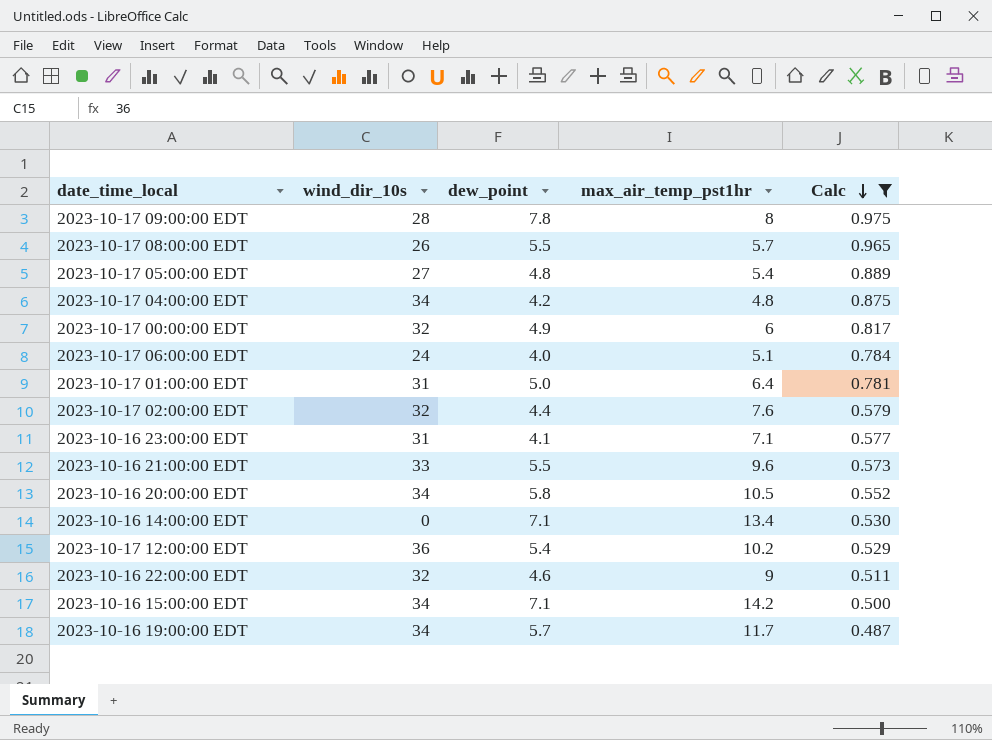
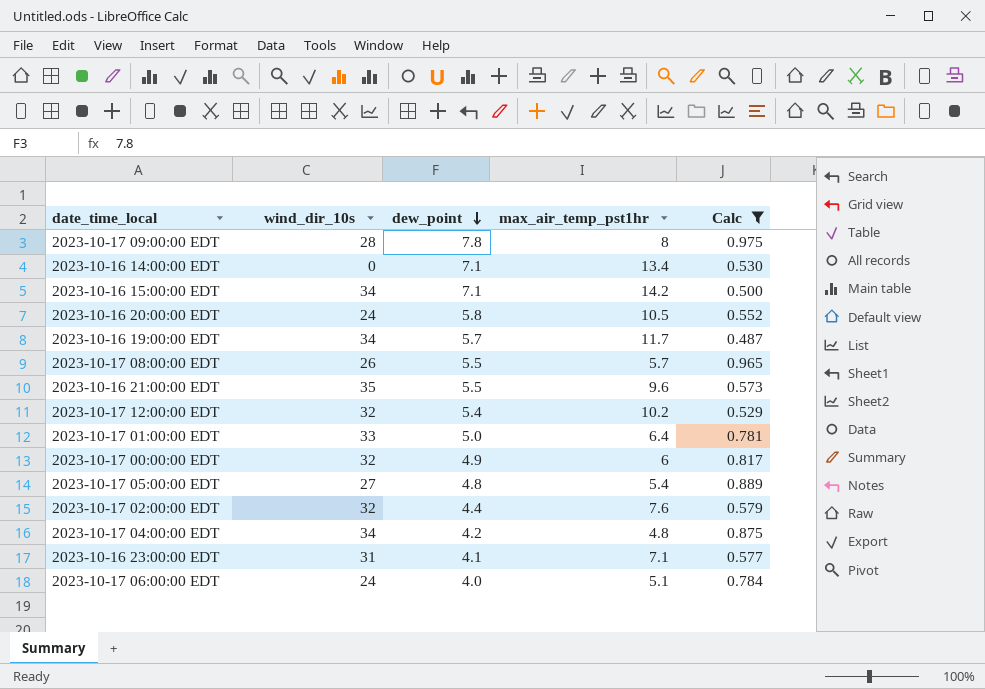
row order: Calc descending -> dew_point descending
row 2023-10-16 22:00:00 EDT: 32 | 4.6 | 9 | 0.511 -> none
2023-10-16 20:00:00 EDT | wind_dir_10s: 34 -> 24
2023-10-16 21:00:00 EDT | wind_dir_10s: 33 -> 35
2023-10-17 12:00:00 EDT | wind_dir_10s: 36 -> 32
2023-10-17 01:00:00 EDT | wind_dir_10s: 31 -> 33

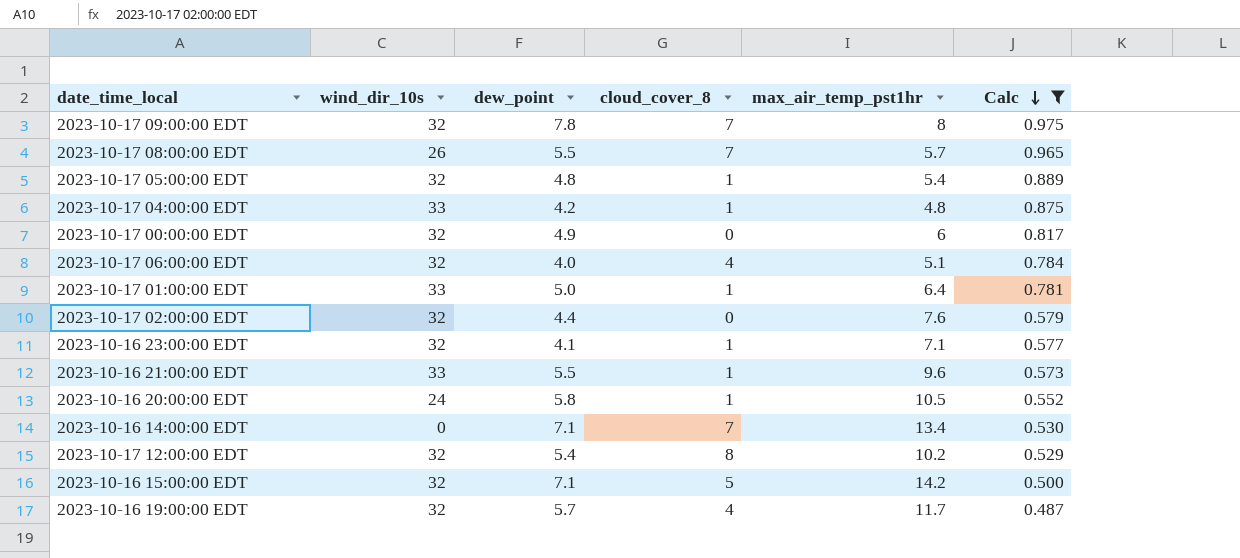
row order: dew_point descending -> Calc descending
column cloud_cover_8 | position: none -> 4
2023-10-17 09:00:00 EDT | wind_dir_10s: 28 -> 32
2023-10-17 05:00:00 EDT | wind_dir_10s: 27 -> 32
2023-10-17 04:00:00 EDT | wind_dir_10s: 34 -> 33
2023-10-17 06:00:00 EDT | wind_dir_10s: 24 -> 32
2023-10-16 23:00:00 EDT | wind_dir_10s: 31 -> 32
2023-10-16 21:00:00 EDT | wind_dir_10s: 35 -> 33
2023-10-16 15:00:00 EDT | wind_dir_10s: 34 -> 32
2023-10-16 19:00:00 EDT | wind_dir_10s: 34 -> 32

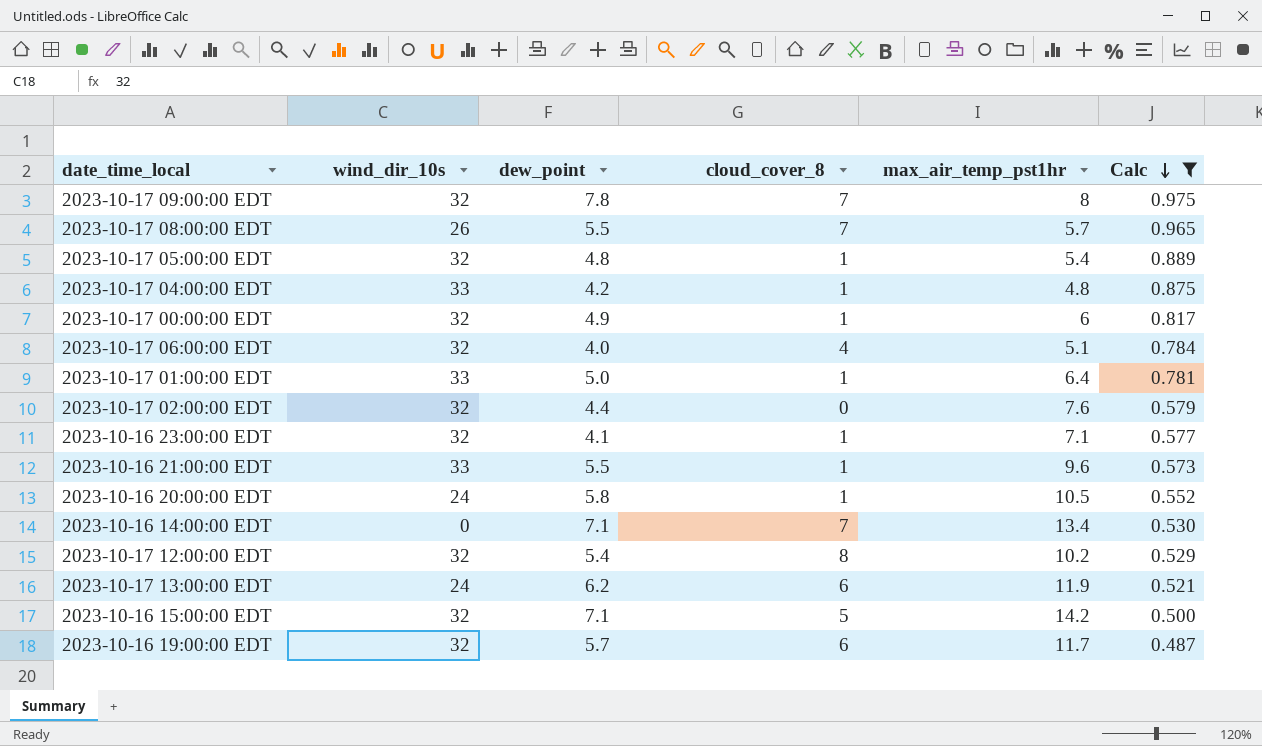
2023-10-17 00:00:00 EDT | cloud_cover_8: 0 -> 1
row 2023-10-17 13:00:00 EDT: none -> 24 | 6.2 | 6 | 11.9 | 0.521
2023-10-16 19:00:00 EDT | cloud_cover_8: 4 -> 6

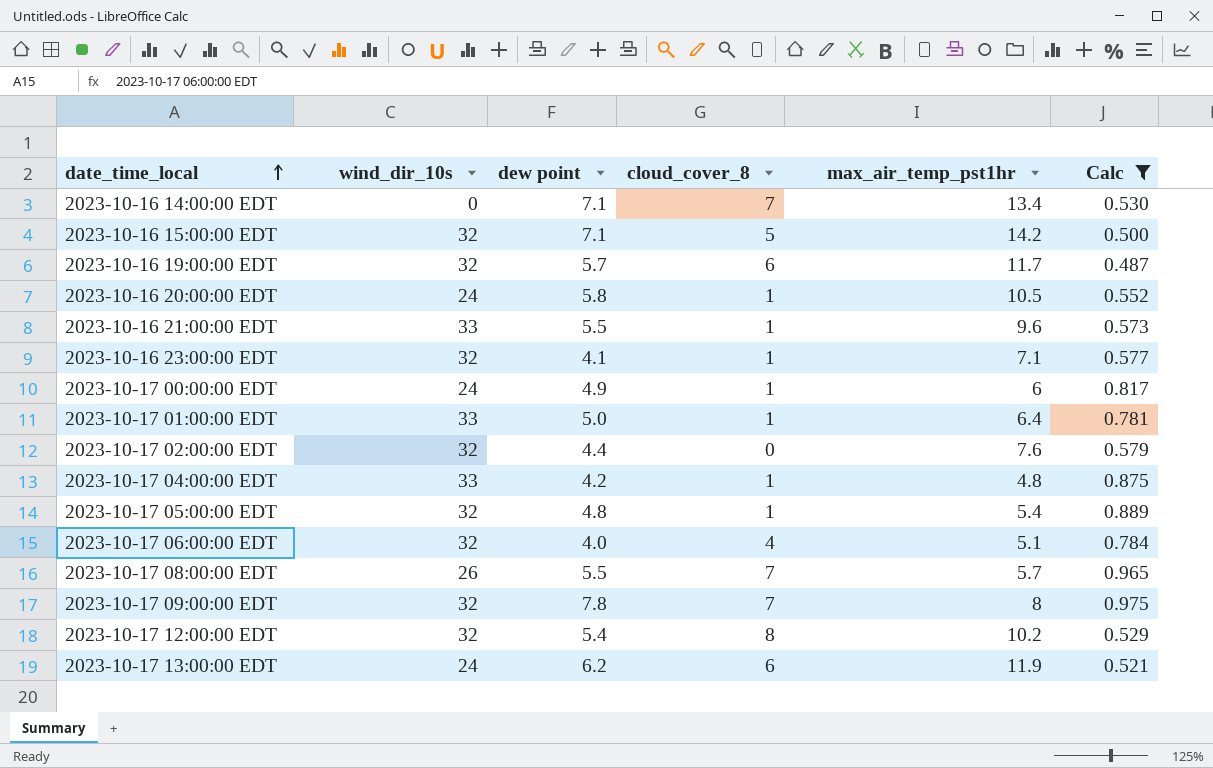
row order: Calc descending -> date_time_local ascending
column name: dew_point -> dew point
2023-10-17 00:00:00 EDT | wind_dir_10s: 32 -> 24

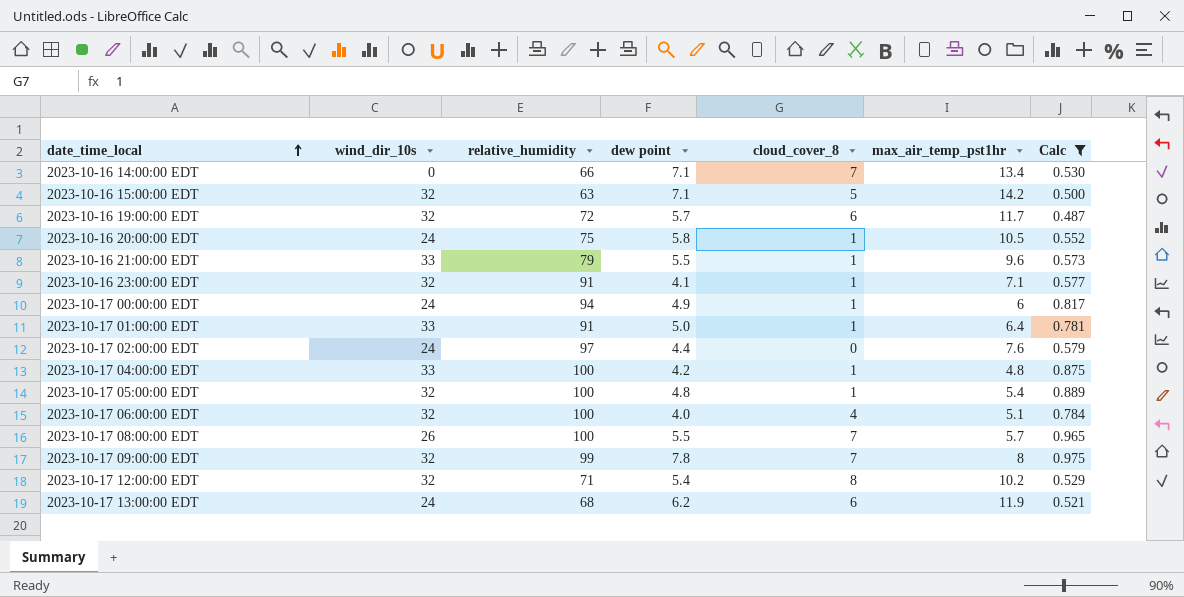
column relative_humidity | position: none -> 3
2023-10-17 02:00:00 EDT | wind_dir_10s: 32 -> 24

